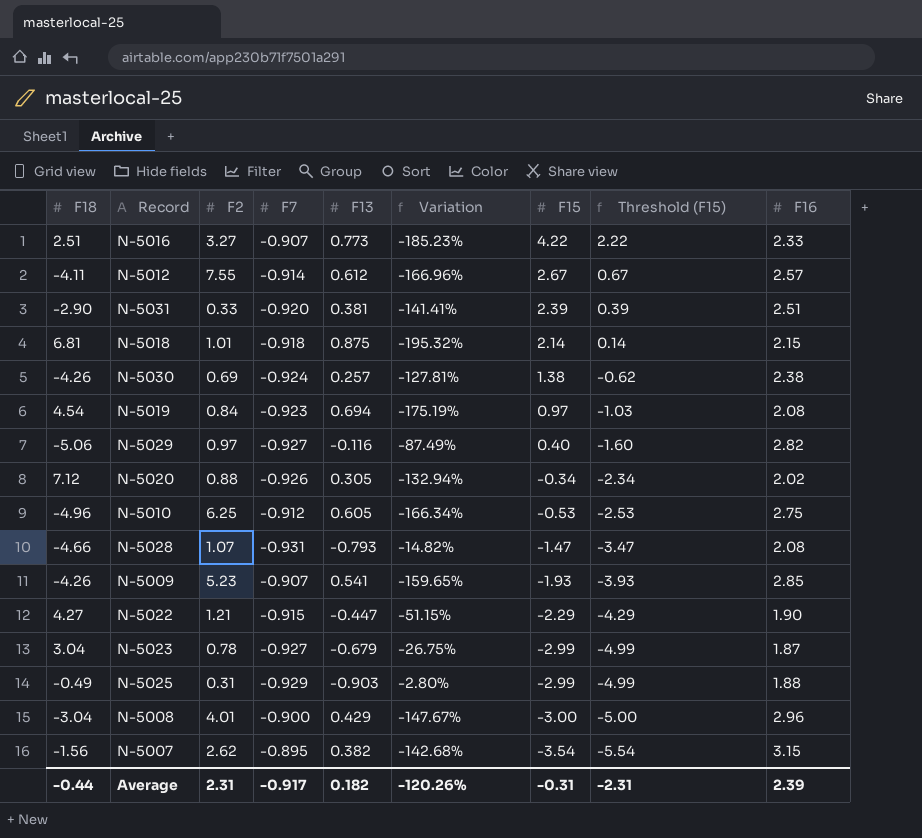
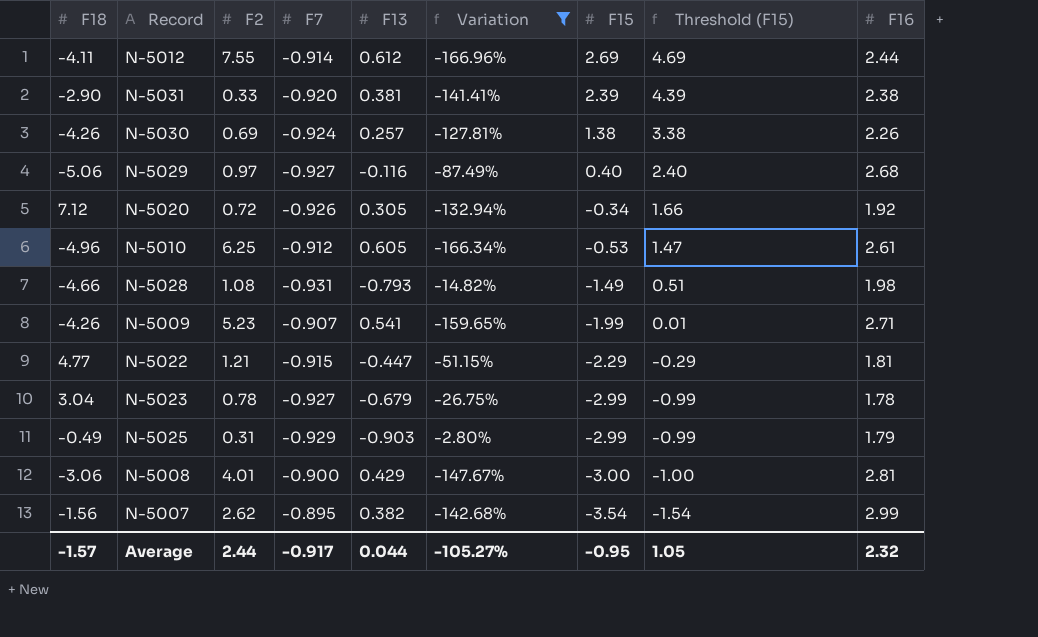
filter: none -> Variation >= -166.96%
column Threshold (F15) | formula: [F15] - 2 -> [F15] + 2
N-5012 | F15: 2.67 -> 2.69
N-5012 | F16: 2.57 -> 2.44
N-5031 | F16: 2.51 -> 2.38
N-5030 | F16: 2.38 -> 2.26
N-5029 | F16: 2.82 -> 2.68
N-5020 | F2: 0.88 -> 0.72
N-5020 | F16: 2.02 -> 1.92
N-5010 | F16: 2.75 -> 2.61
N-5028 | F2: 1.07 -> 1.08
N-5028 | F15: -1.47 -> -1.49
N-5028 | F16: 2.08 -> 1.98
N-5009 | F15: -1.93 -> -1.99
N-5009 | F16: 2.85 -> 2.71
N-5022 | F18: 4.27 -> 4.77
N-5022 | F16: 1.90 -> 1.81
N-5023 | F16: 1.87 -> 1.78
N-5025 | F16: 1.88 -> 1.79
N-5008 | F18: -3.04 -> -3.06
N-5008 | F16: 2.96 -> 2.81
N-5007 | F16: 3.15 -> 2.99
Average | F18: -0.44 -> -1.57
Average | F2: 2.31 -> 2.44
Average | F13: 0.182 -> 0.044
Average | Variation: -120.26% -> -105.27%
Average | F15: -0.31 -> -0.95
Average | Threshold (F15): -2.31 -> 1.05
Average | F16: 2.39 -> 2.32

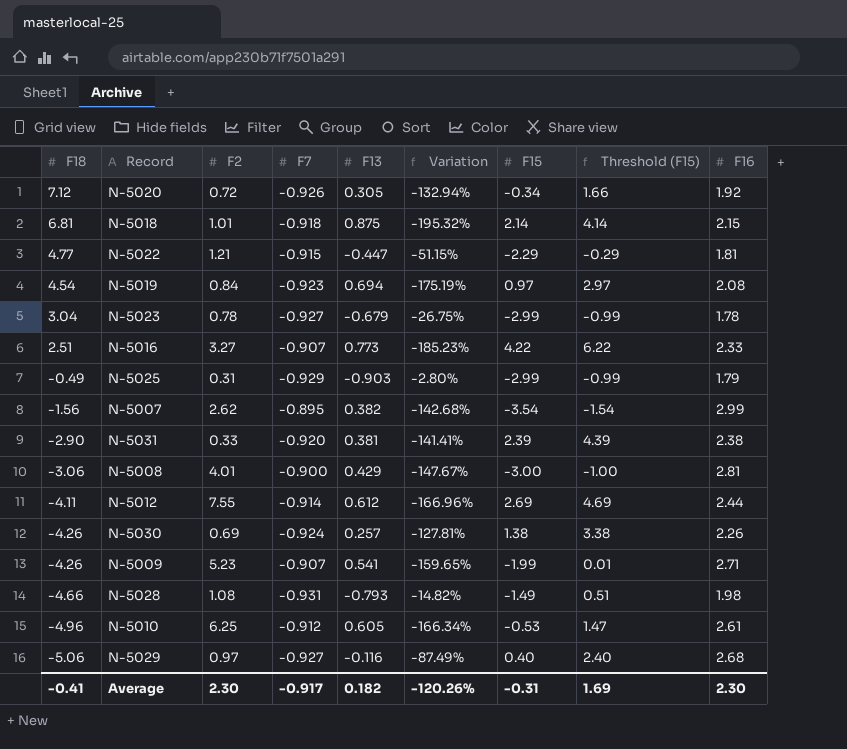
filter: Variation >= -166.96% -> none
row order: F15 descending -> F18 descending
Average | F18: -1.57 -> -0.41
Average | F2: 2.44 -> 2.30
Average | F13: 0.044 -> 0.182
Average | Variation: -105.27% -> -120.26%
Average | F15: -0.95 -> -0.31
Average | Threshold (F15): 1.05 -> 1.69
Average | F16: 2.32 -> 2.30

